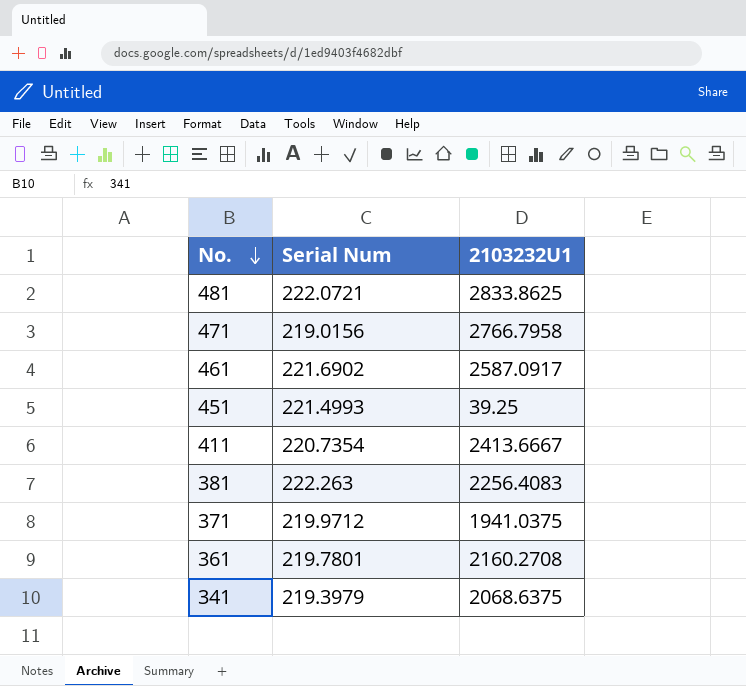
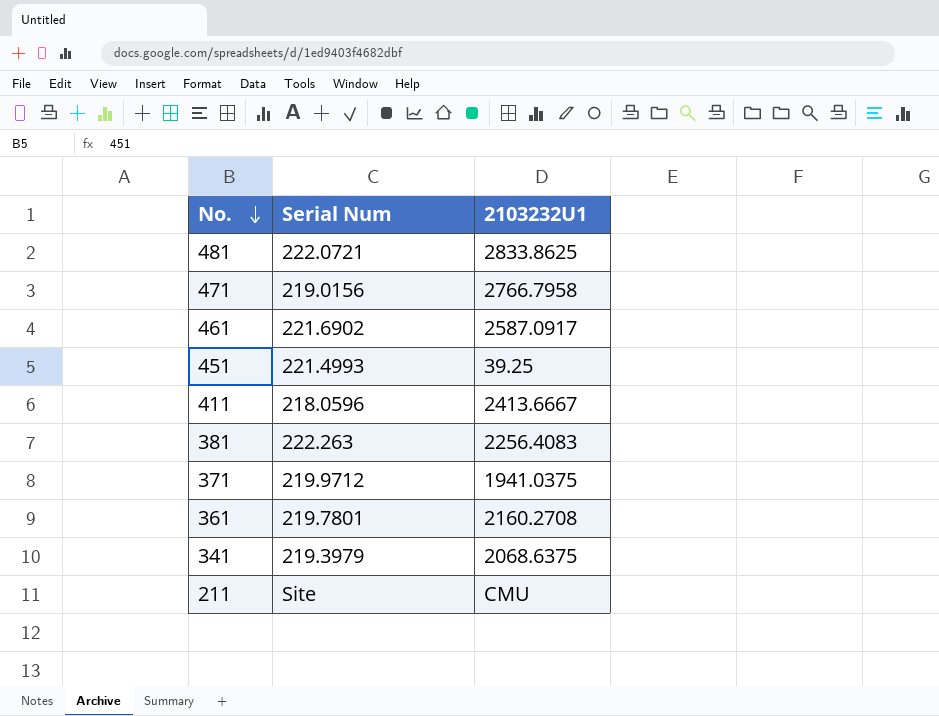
411 | Serial Num: 220.7354 -> 218.0596
row 211: none -> Site | CMU

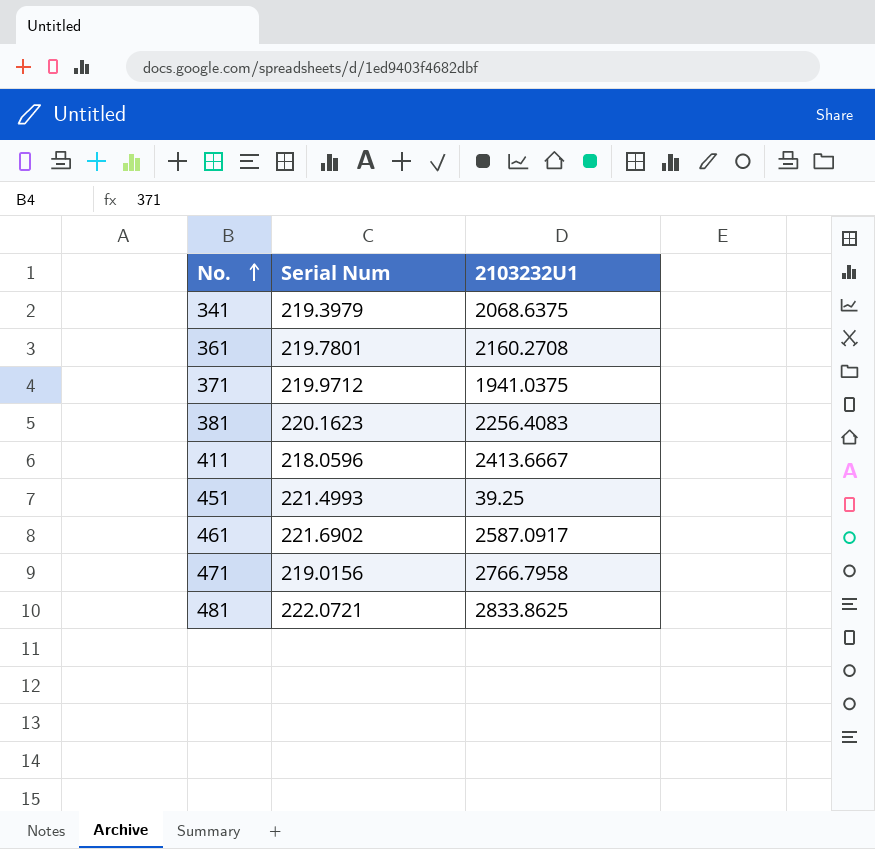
row order: No. descending -> No. ascending
row 211: Site | CMU -> none
381 | Serial Num: 222.263 -> 220.1623

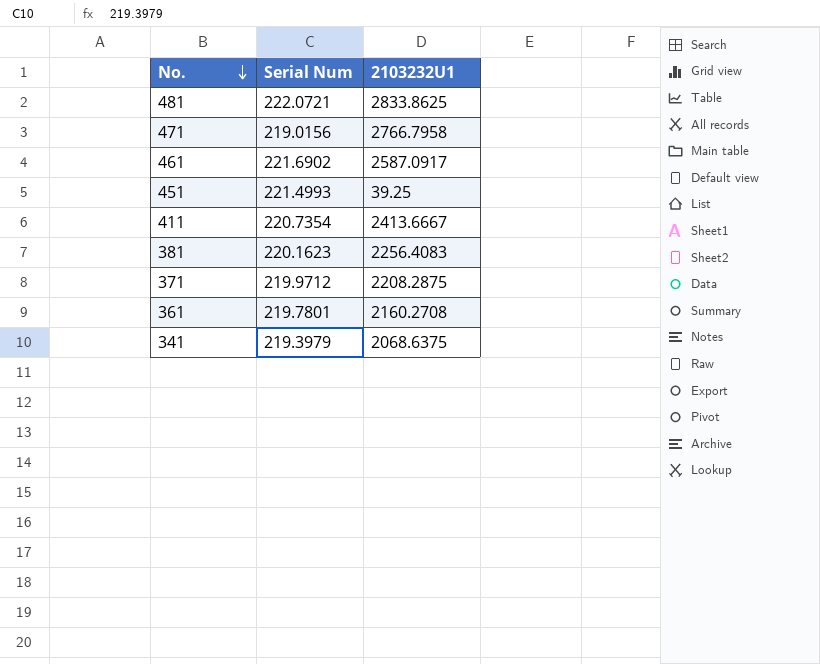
row order: No. ascending -> No. descending
411 | Serial Num: 218.0596 -> 220.7354
371 | 2103232U1: 1941.0375 -> 2208.2875

